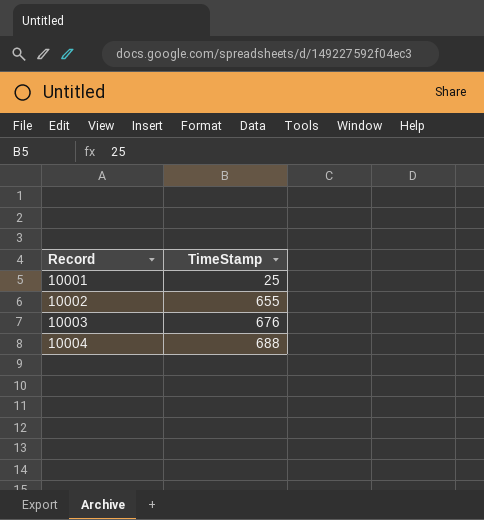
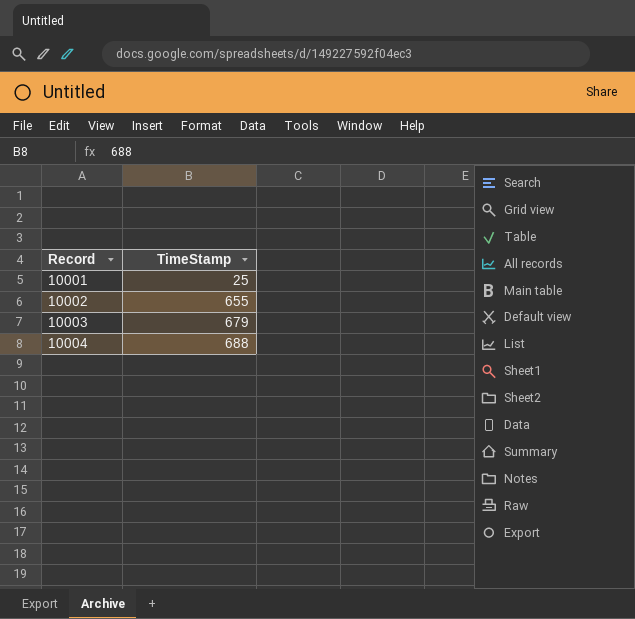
10003 | TimeStamp: 676 -> 679

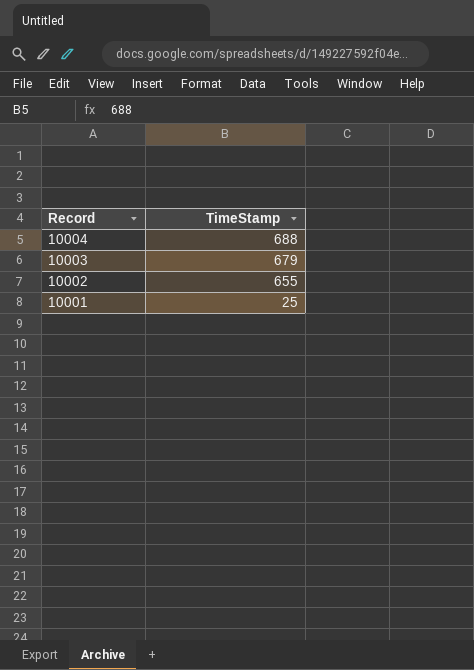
row order: Record ascending -> Record descending

